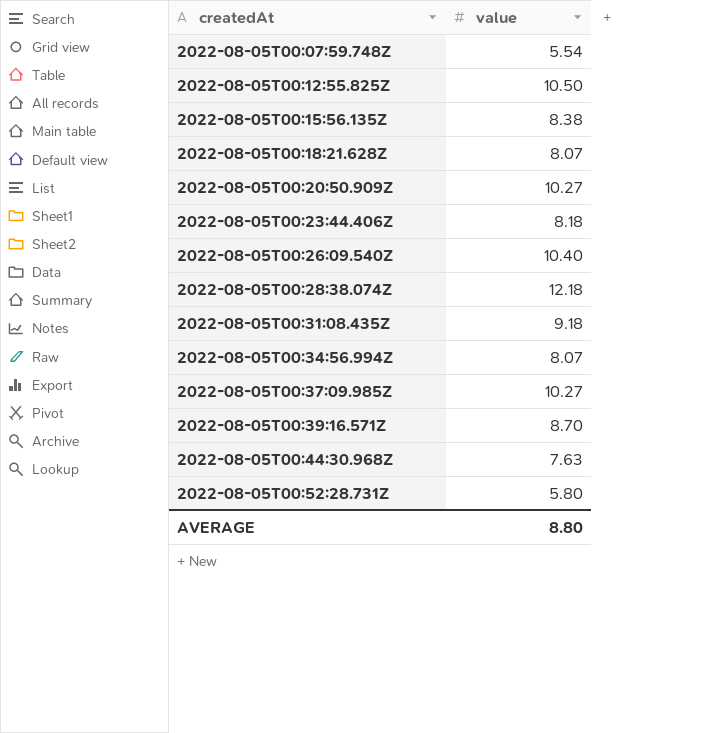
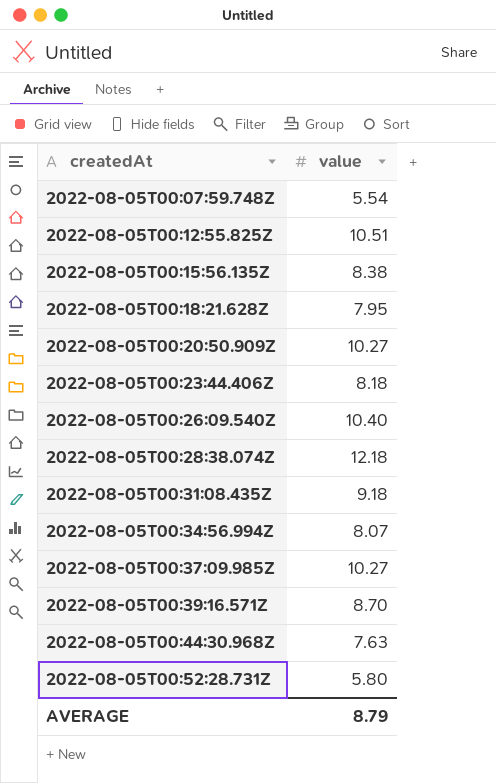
2022-08-05T00:12:55.825Z | value: 10.50 -> 10.51
2022-08-05T00:18:21.628Z | value: 8.07 -> 7.95
AVERAGE | value: 8.80 -> 8.79

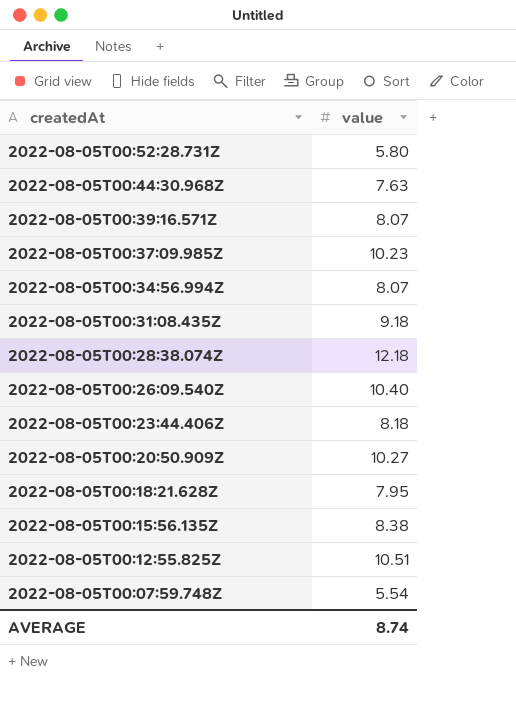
row order: createdAt ascending -> createdAt descending
2022-08-05T00:39:16.571Z | value: 8.70 -> 8.07
2022-08-05T00:37:09.985Z | value: 10.27 -> 10.23
AVERAGE | value: 8.79 -> 8.74

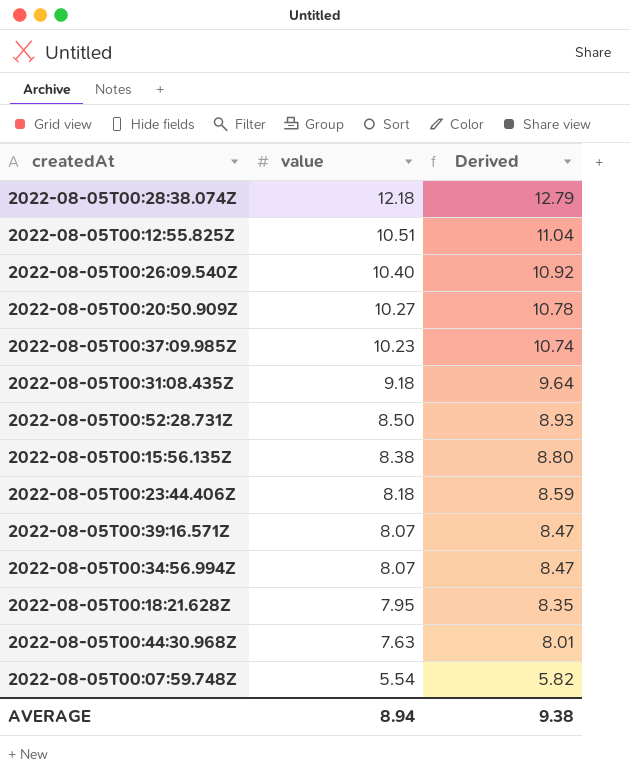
row order: createdAt descending -> value descending
column Derived | formula: none -> [value] * 1.05
2022-08-05T00:52:28.731Z | value: 5.80 -> 8.50
AVERAGE | value: 8.74 -> 8.94

